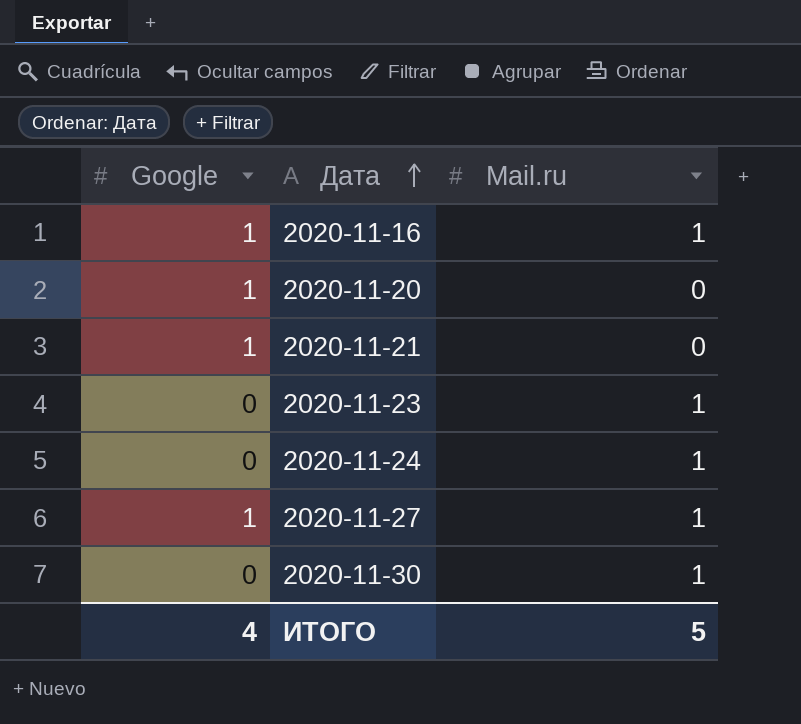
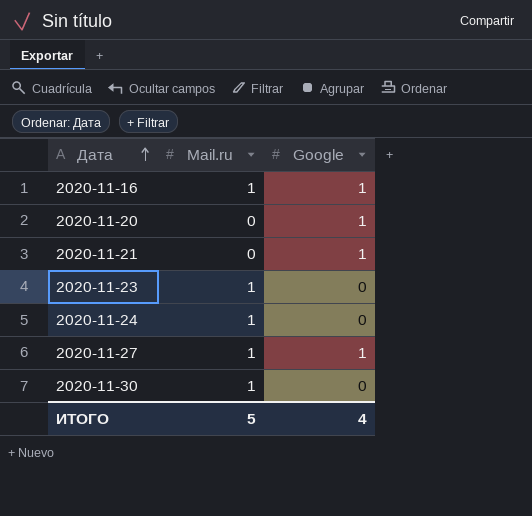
column Google | position: 1 -> 3

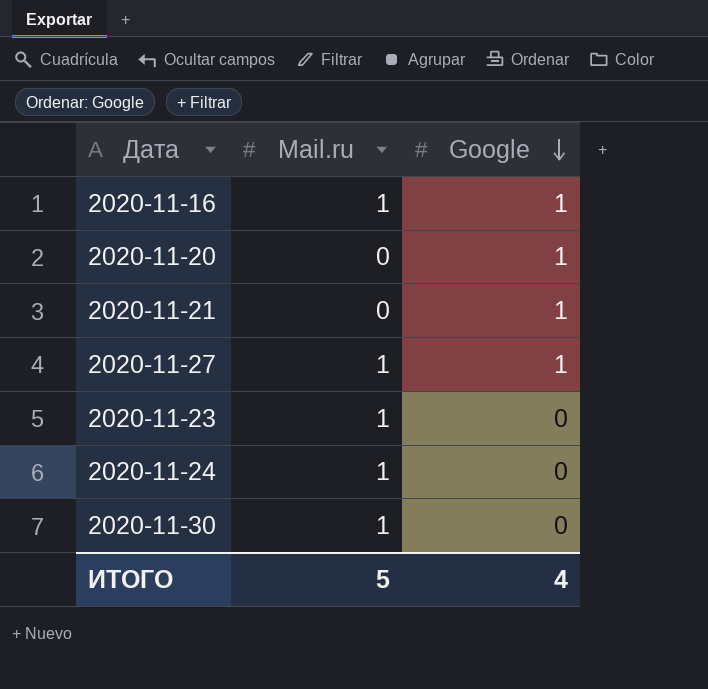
row order: Дата ascending -> Google descending

